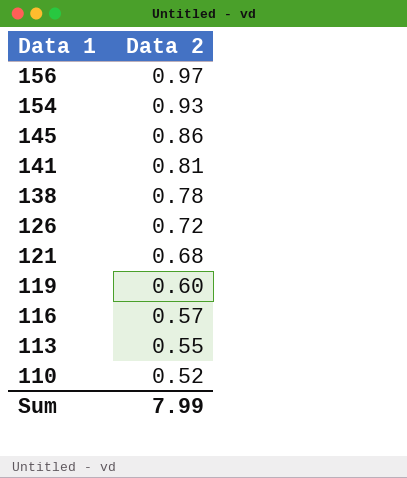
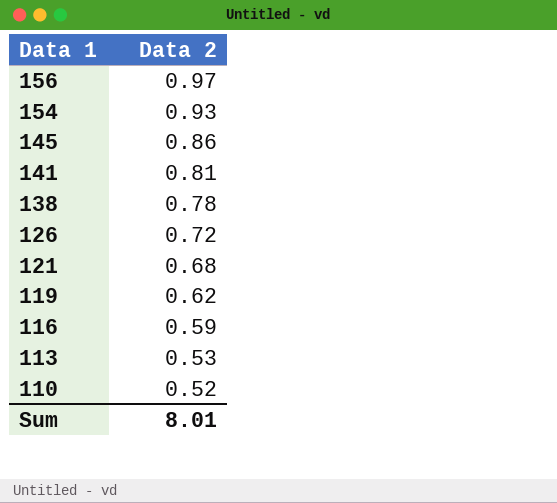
119 | Data 2: 0.60 -> 0.62
116 | Data 2: 0.57 -> 0.59
113 | Data 2: 0.55 -> 0.53
Sum | Data 2: 7.99 -> 8.01

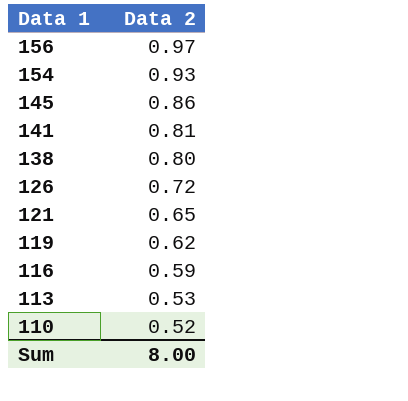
138 | Data 2: 0.78 -> 0.80
121 | Data 2: 0.68 -> 0.65
Sum | Data 2: 8.01 -> 8.00

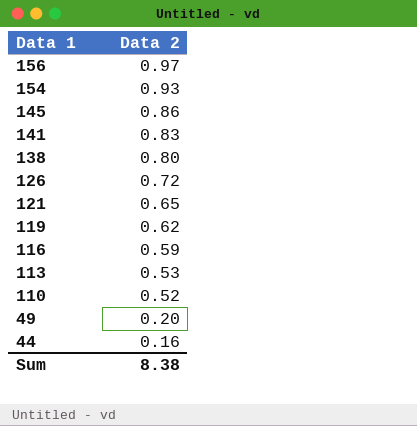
141 | Data 2: 0.81 -> 0.83
row 49: none -> 0.20
row 44: none -> 0.16
Sum | Data 2: 8.00 -> 8.38

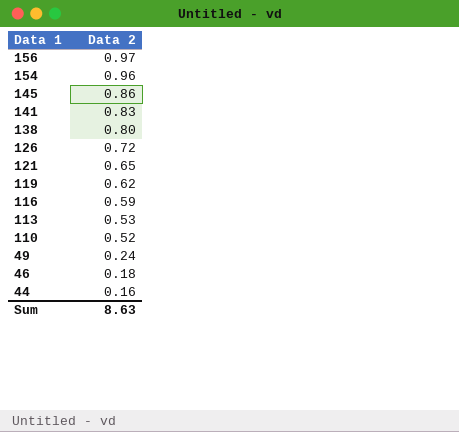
154 | Data 2: 0.93 -> 0.96
49 | Data 2: 0.20 -> 0.24
row 46: none -> 0.18
Sum | Data 2: 8.38 -> 8.63

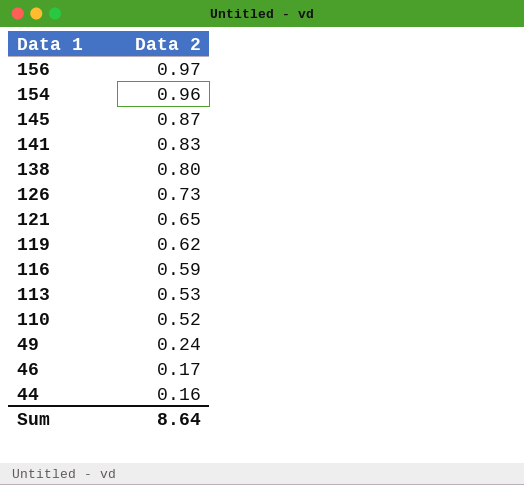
145 | Data 2: 0.86 -> 0.87
126 | Data 2: 0.72 -> 0.73
46 | Data 2: 0.18 -> 0.17
Sum | Data 2: 8.63 -> 8.64

